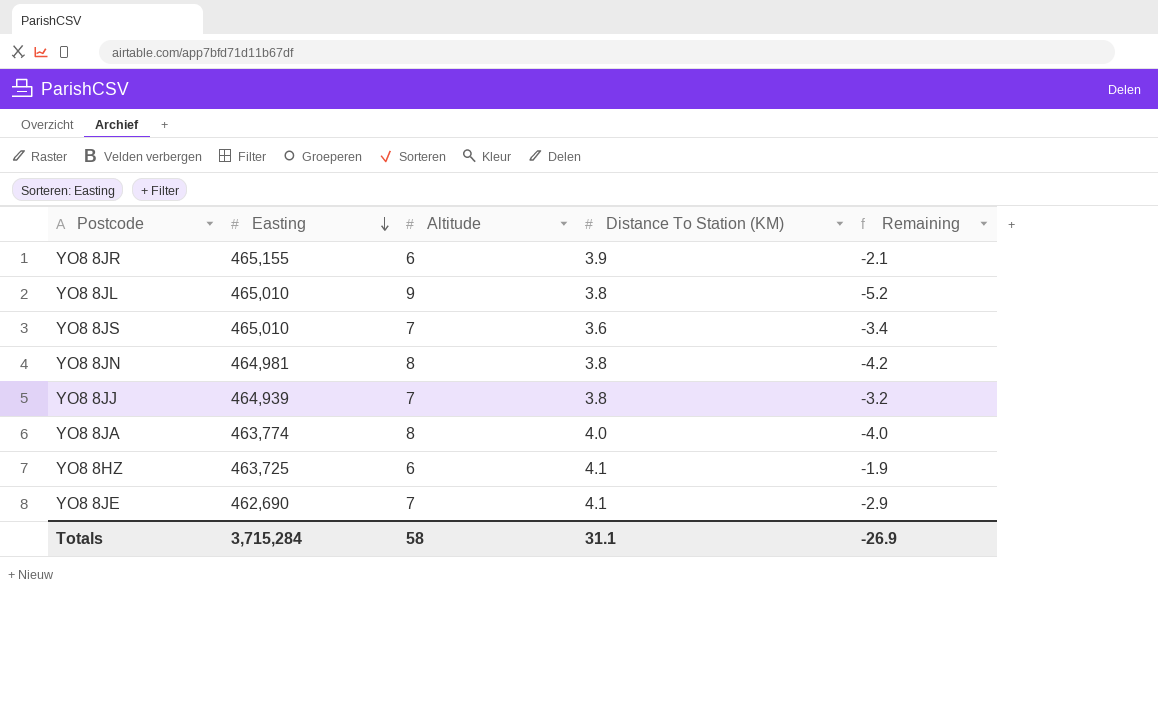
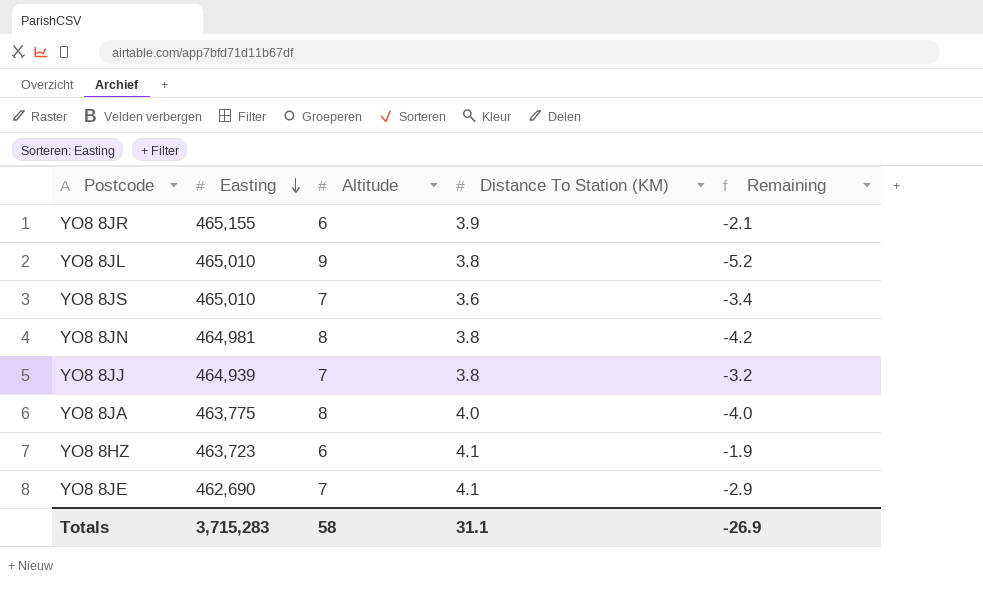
YO8 8JA | Easting: 463,774 -> 463,775
YO8 8HZ | Easting: 463,725 -> 463,723
Totals | Easting: 3,715,284 -> 3,715,283

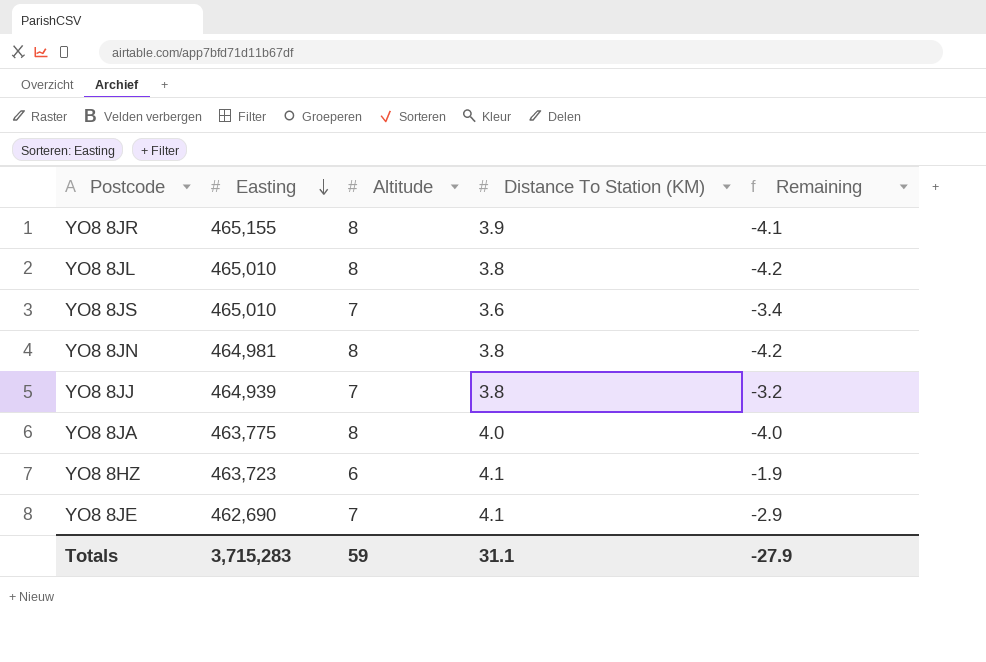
YO8 8JR | Altitude: 6 -> 8
YO8 8JR | Remaining: -2.1 -> -4.1
YO8 8JL | Altitude: 9 -> 8
YO8 8JL | Remaining: -5.2 -> -4.2
Totals | Altitude: 58 -> 59
Totals | Remaining: -26.9 -> -27.9

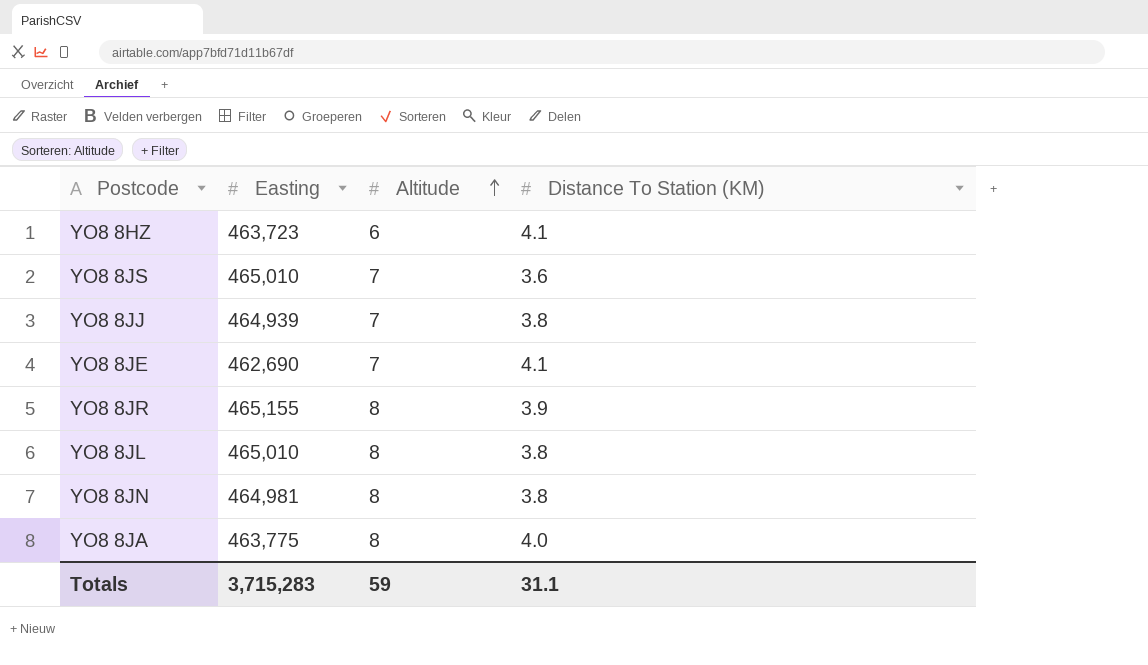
row order: Easting descending -> Altitude ascending
column Remaining | formula: [Distance To Station (KM)] - [Altitude] -> none

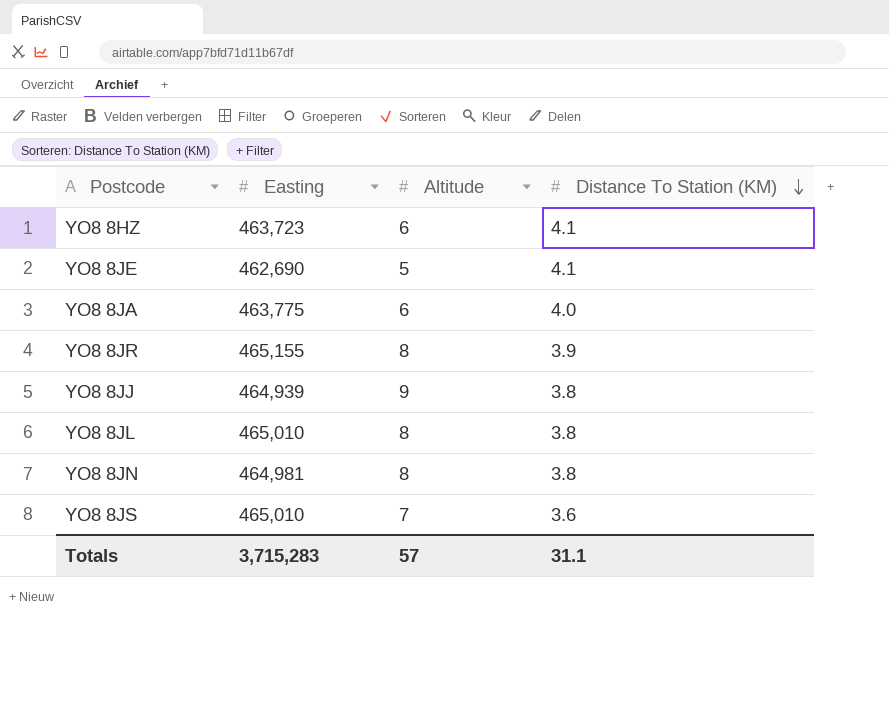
row order: Altitude ascending -> Distance To Station (KM) descending
YO8 8JE | Altitude: 7 -> 5
YO8 8JA | Altitude: 8 -> 6
YO8 8JJ | Altitude: 7 -> 9
Totals | Altitude: 59 -> 57

